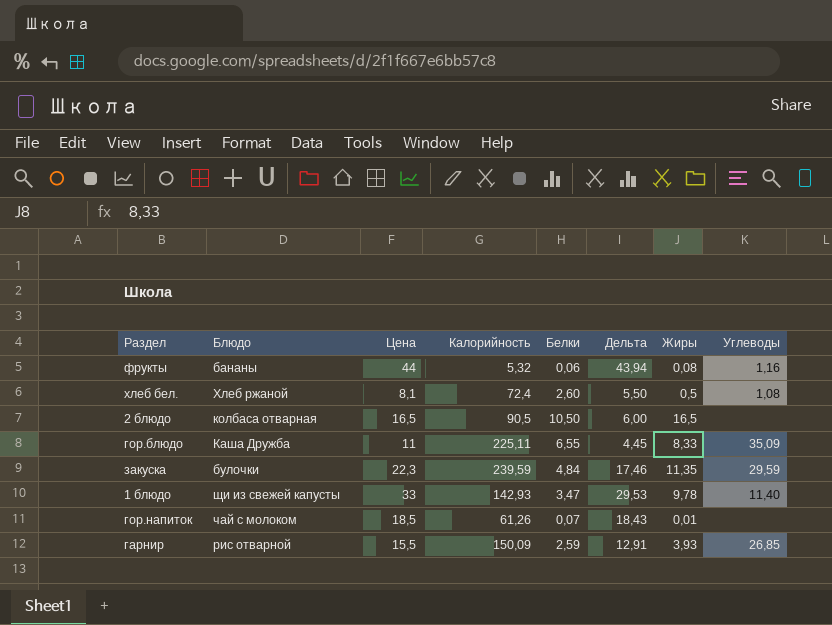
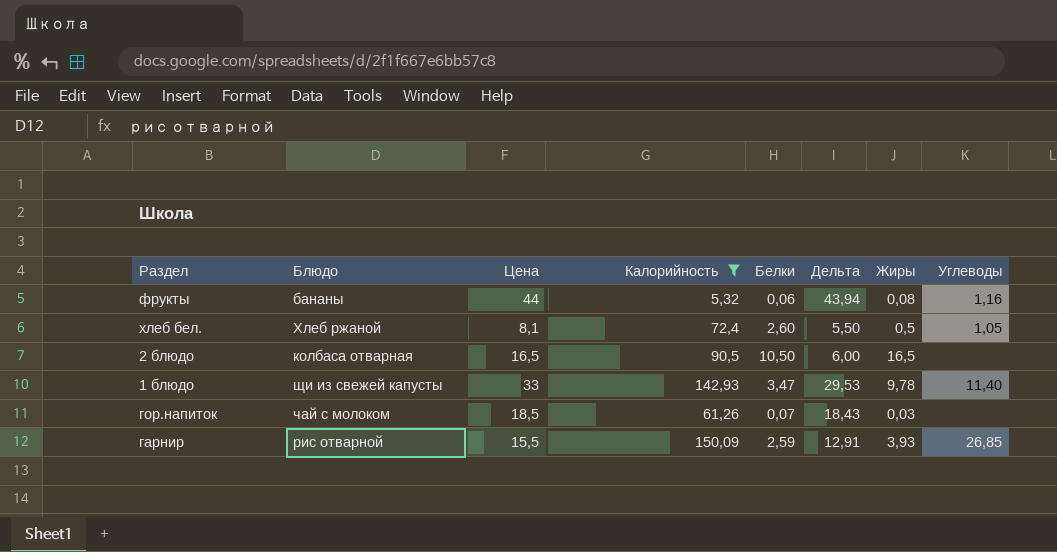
filter: none -> Калорийность <= 150,09
хлеб бел. | Углеводы: 1,08 -> 1,05
гор.напиток | Жиры: 0,01 -> 0,03

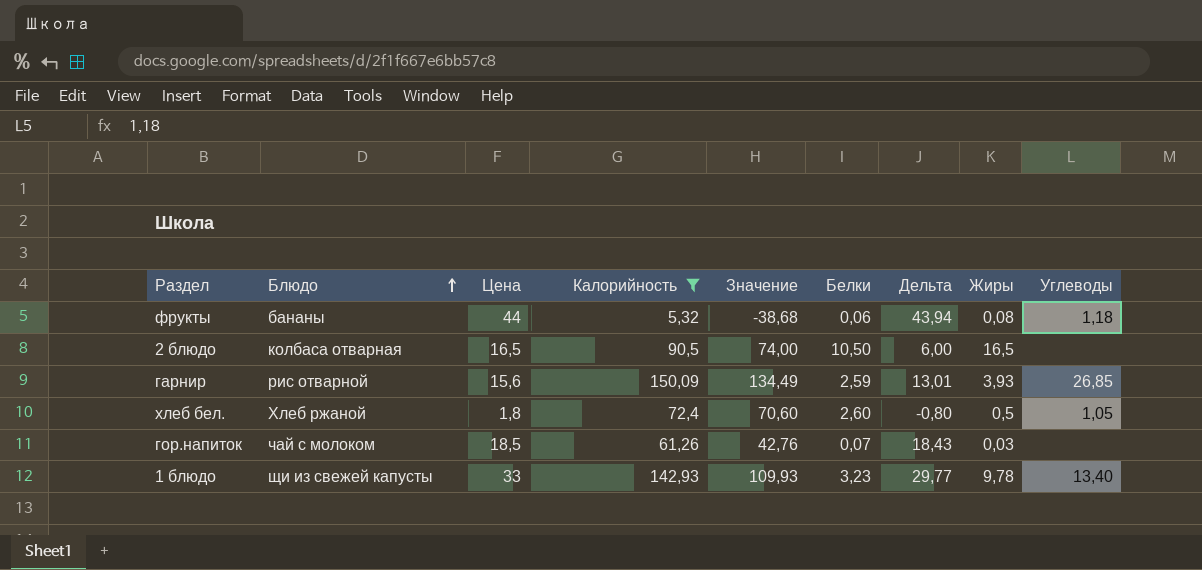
row order: none -> Блюдо ascending
column Значение | formula: none -> [Калорийность] - [Цена]
фрукты | Углеводы: 1,16 -> 1,18
гарнир | Цена: 15,5 -> 15,6
гарнир | Дельта: 12,91 -> 13,01
хлеб бел. | Цена: 8,1 -> 1,8
хлеб бел. | Дельта: 5,50 -> -0,80
1 блюдо | Белки: 3,47 -> 3,23
1 блюдо | Дельта: 29,53 -> 29,77
1 блюдо | Углеводы: 11,40 -> 13,40

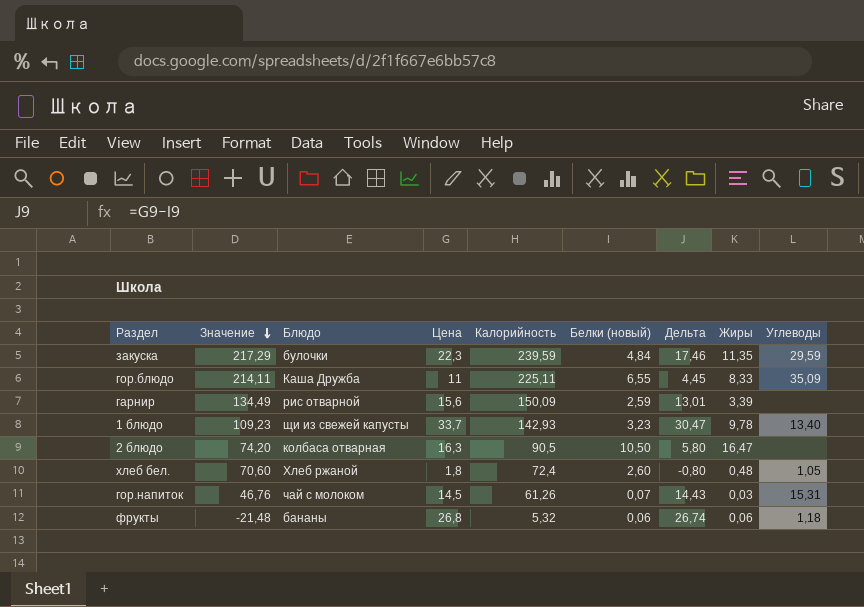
filter: Калорийность <= 150,09 -> none
row order: Блюдо ascending -> Значение descending
column Значение | position: 5 -> 2
column name: Белки -> Белки (новый)
гарнир | Жиры: 3,93 -> 3,39
гарнир | Углеводы: 26,85 -> none
1 блюдо | Значение: 109,93 -> 109,23
1 блюдо | Цена: 33 -> 33,7
1 блюдо | Дельта: 29,77 -> 30,47
2 блюдо | Значение: 74,00 -> 74,20
2 блюдо | Цена: 16,5 -> 16,3
2 блюдо | Дельта: 6,00 -> 5,80
2 блюдо | Жиры: 16,5 -> 16,47
хлеб бел. | Жиры: 0,5 -> 0,48
гор.напиток | Значение: 42,76 -> 46,76
гор.напиток | Цена: 18,5 -> 14,5
гор.напиток | Дельта: 18,43 -> 14,43
гор.напиток | Углеводы: none -> 15,31
фрукты | Значение: -38,68 -> -21,48
фрукты | Цена: 44 -> 26,8
фрукты | Дельта: 43,94 -> 26,74
фрукты | Жиры: 0,08 -> 0,06

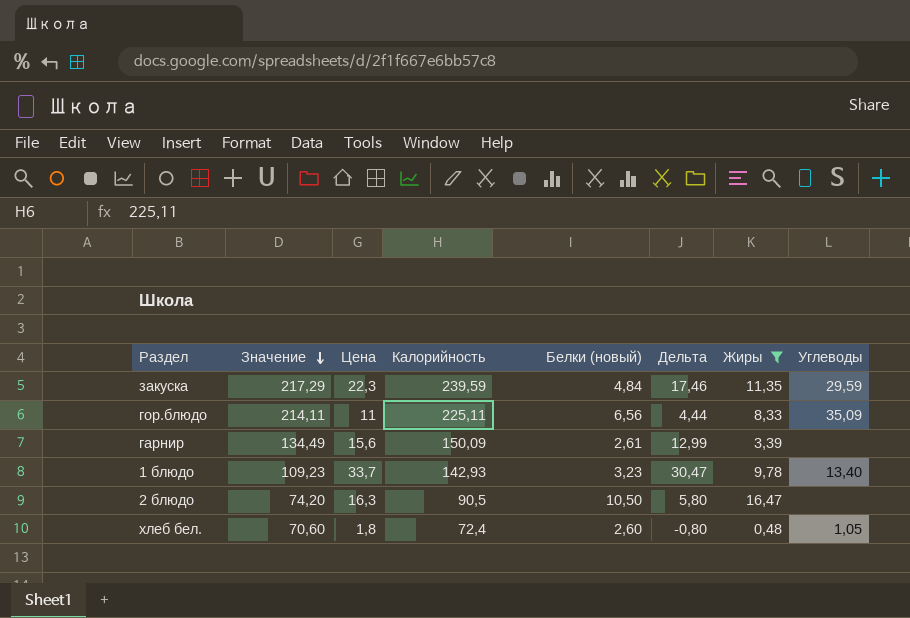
filter: none -> Жиры >= 0,48
column Блюдо | position: 3 -> none
гор.блюдо | Белки (новый): 6,55 -> 6,56
гор.блюдо | Дельта: 4,45 -> 4,44
гарнир | Белки (новый): 2,59 -> 2,61
гарнир | Дельта: 13,01 -> 12,99

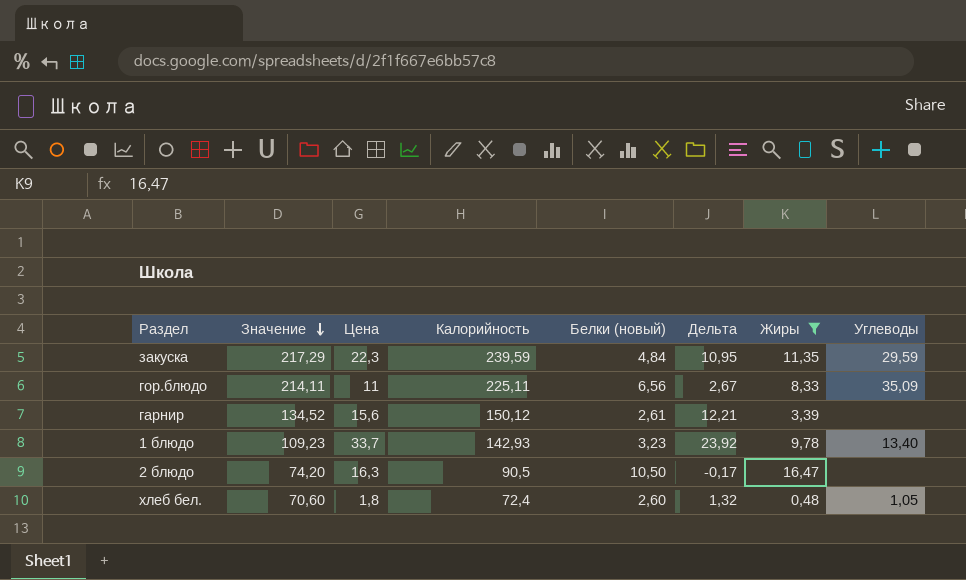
column Дельта | formula: [Цена] - [Белки (новый)] -> [Цена] - [Жиры]
гарнир | Значение: 134,49 -> 134,52
гарнир | Калорийность: 150,09 -> 150,12

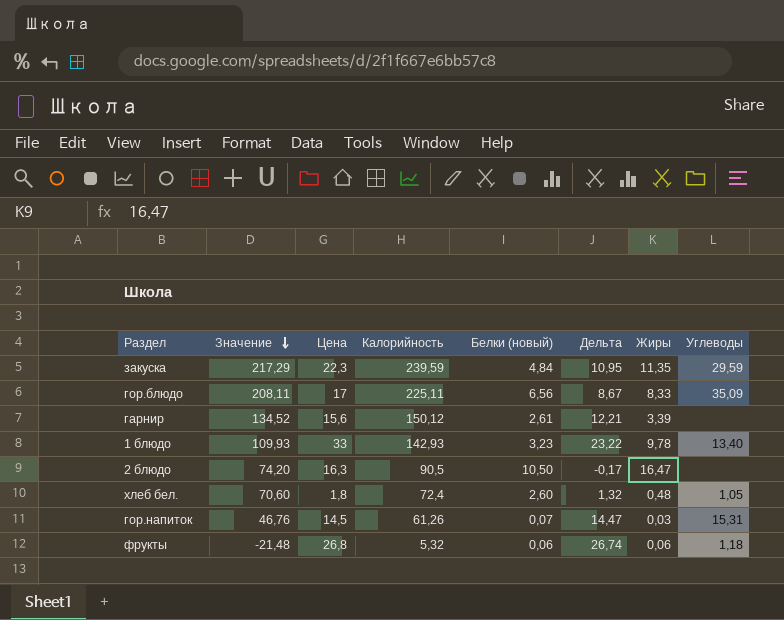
filter: Жиры >= 0,48 -> none
гор.блюдо | Значение: 214,11 -> 208,11
гор.блюдо | Цена: 11 -> 17
гор.блюдо | Дельта: 2,67 -> 8,67
1 блюдо | Значение: 109,23 -> 109,93
1 блюдо | Цена: 33,7 -> 33
1 блюдо | Дельта: 23,92 -> 23,22

